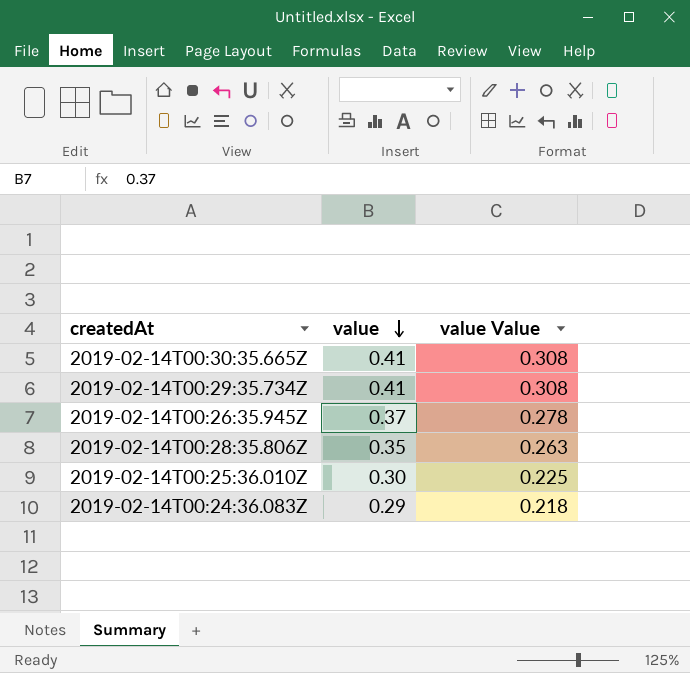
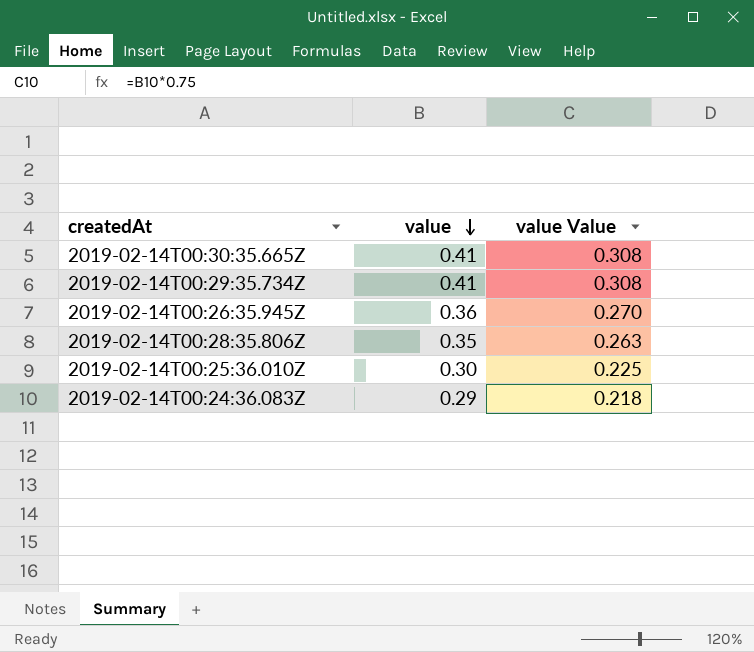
2019-02-14T00:26:35.945Z | value: 0.37 -> 0.36
2019-02-14T00:26:35.945Z | value Value: 0.278 -> 0.270

